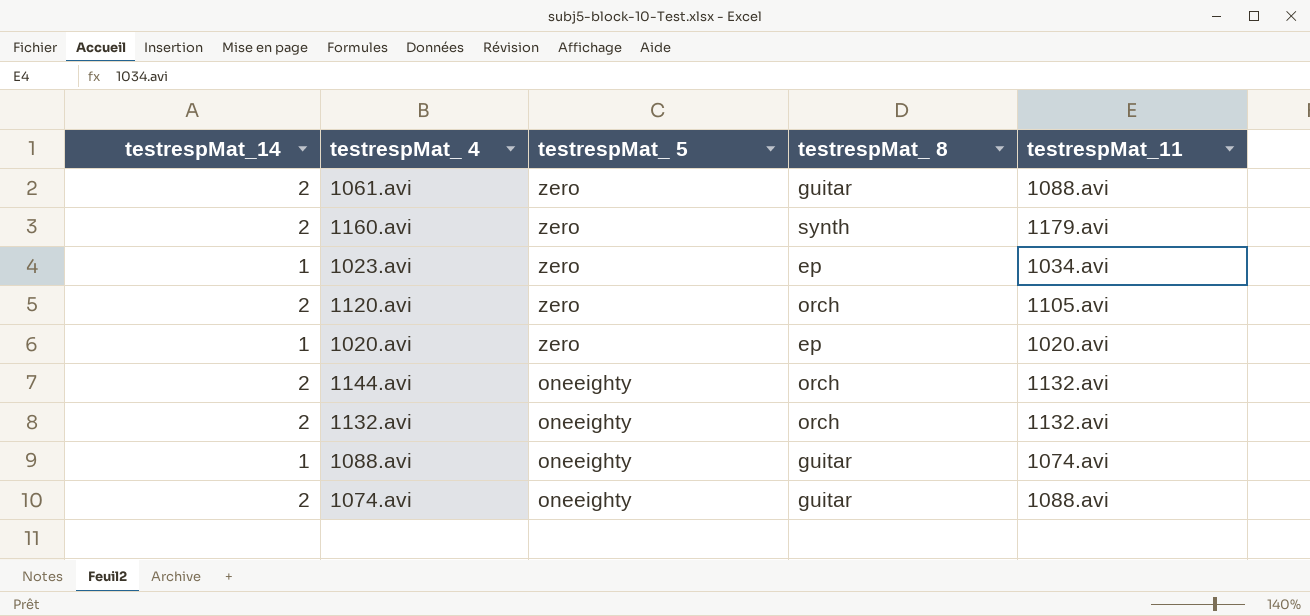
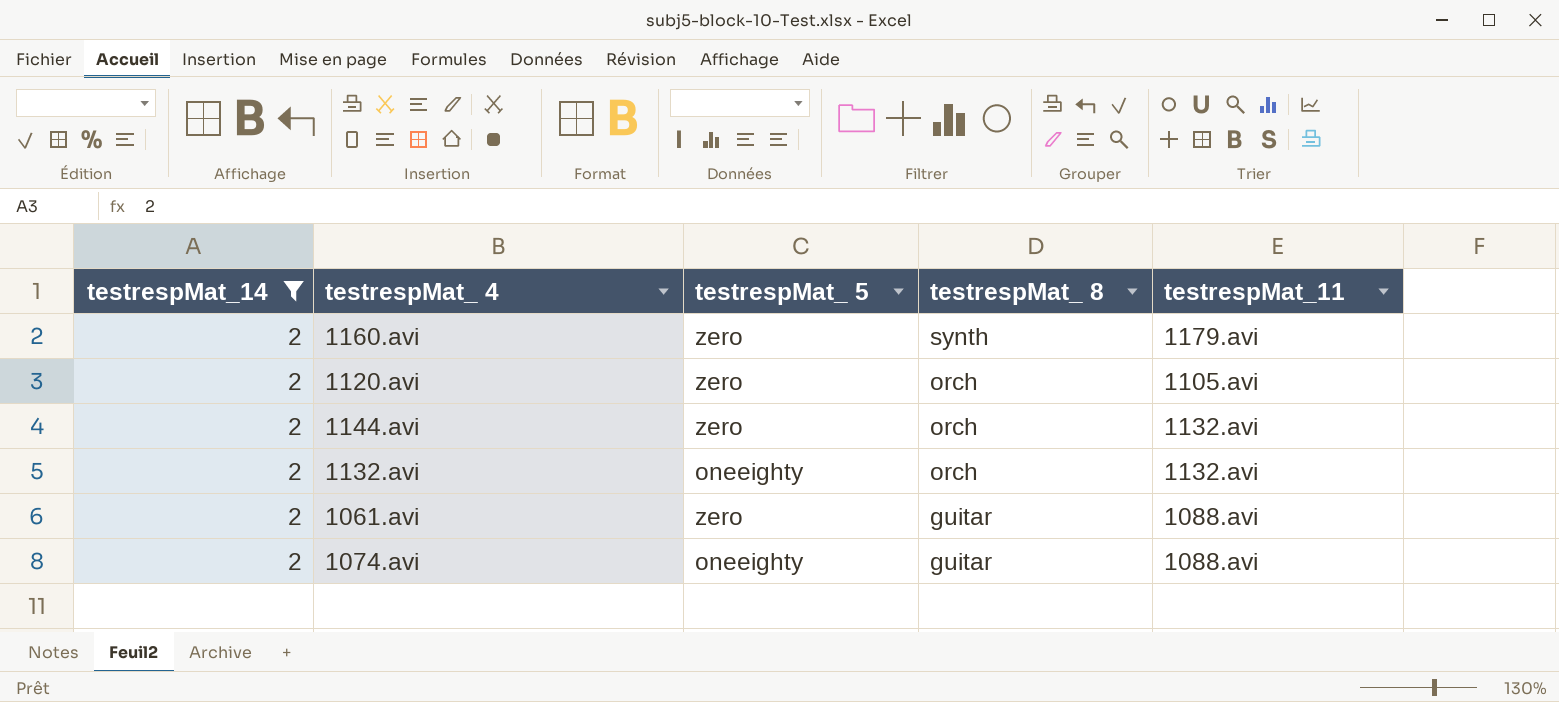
filter: none -> testrespMat_14 = 2
row order: testrespMat_ 5 descending -> testrespMat_ 8 descending
1144.avi | testrespMat_ 5: oneeighty -> zero

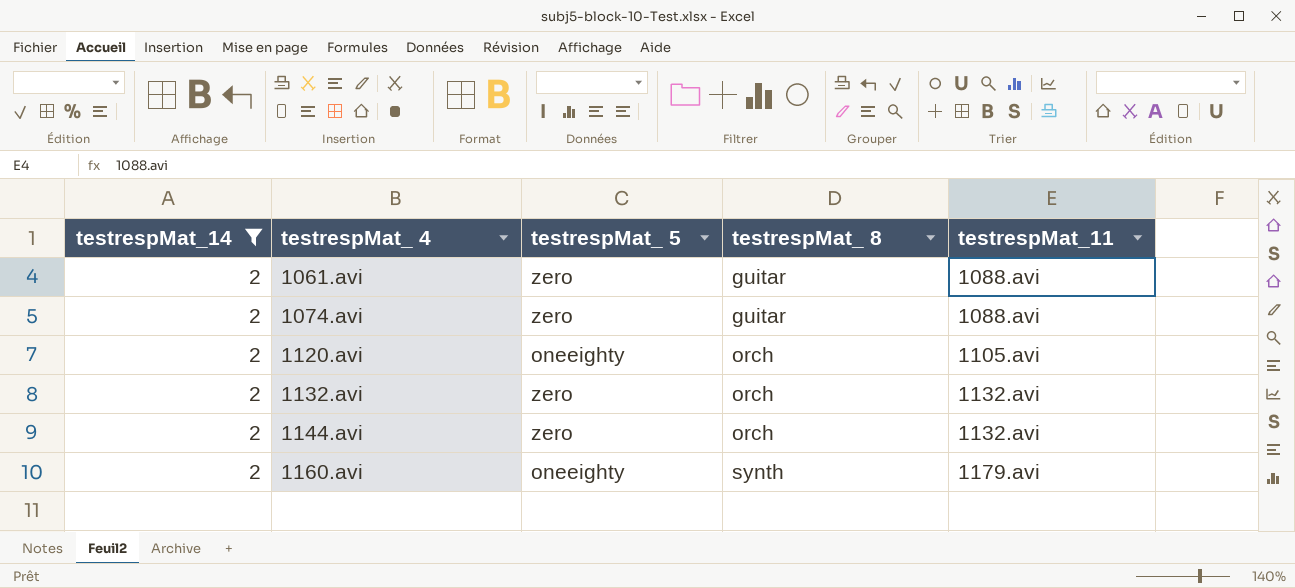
row order: testrespMat_ 8 descending -> testrespMat_ 4 ascending
1074.avi | testrespMat_ 5: oneeighty -> zero
1120.avi | testrespMat_ 5: zero -> oneeighty
1132.avi | testrespMat_ 5: oneeighty -> zero
1160.avi | testrespMat_ 5: zero -> oneeighty

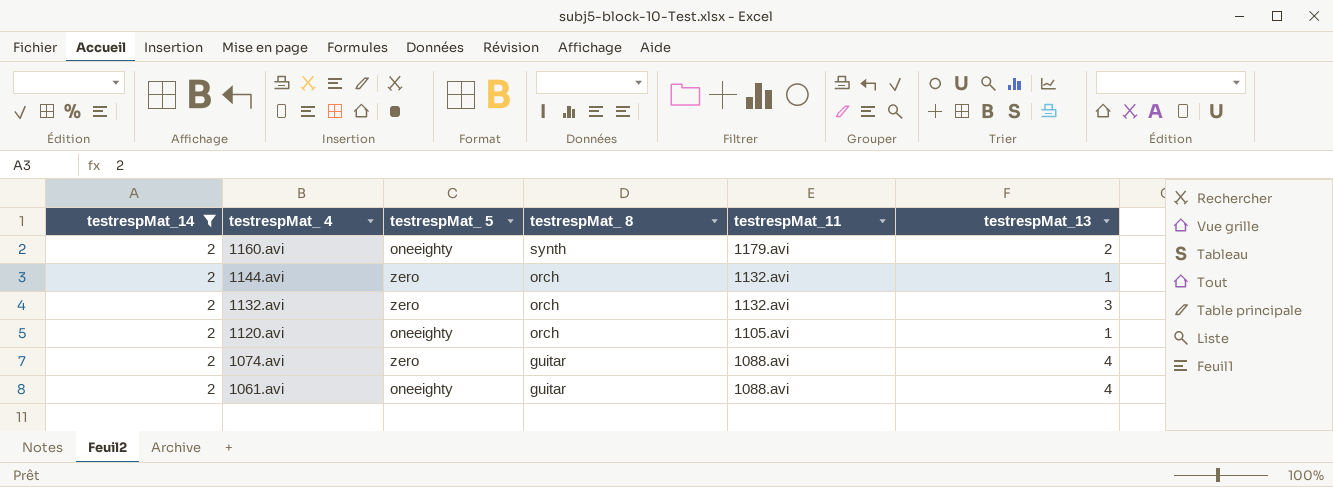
row order: testrespMat_ 4 ascending -> testrespMat_ 4 descending
column testrespMat_13 | position: none -> 6
1061.avi | testrespMat_ 5: zero -> oneeighty

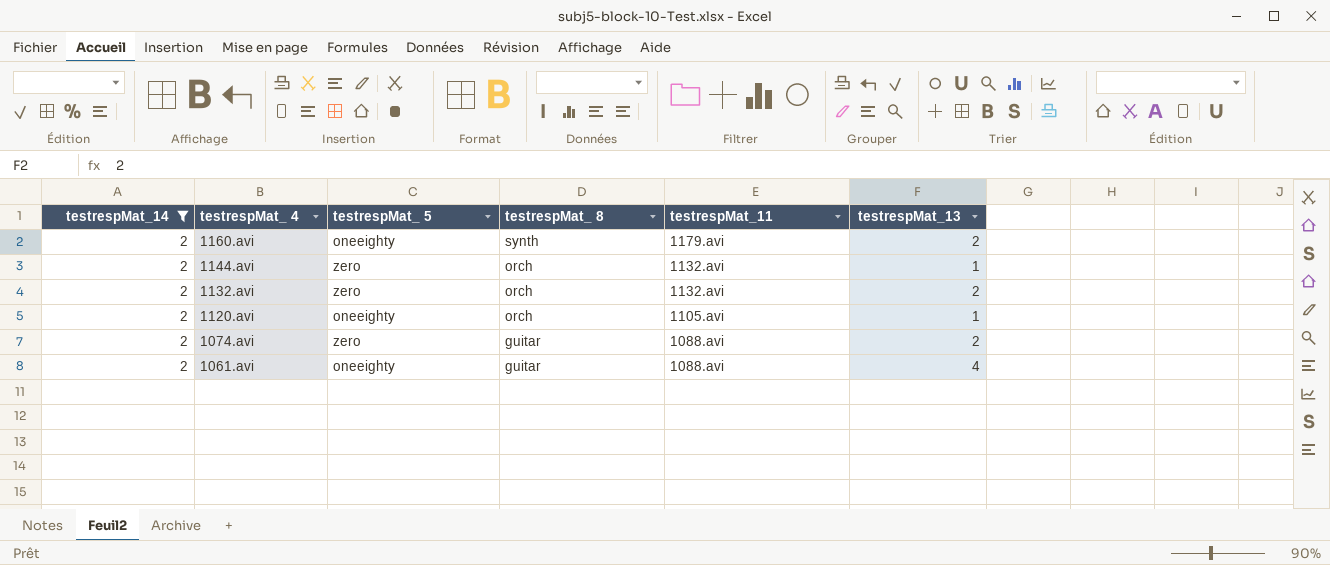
1132.avi | testrespMat_13: 3 -> 2
1074.avi | testrespMat_13: 4 -> 2

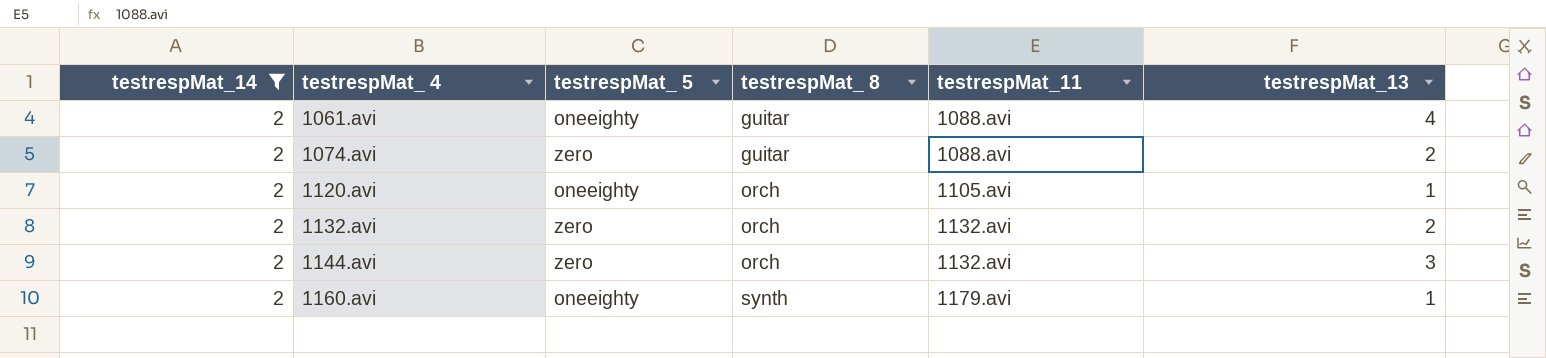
row order: testrespMat_ 4 descending -> testrespMat_ 4 ascending
1144.avi | testrespMat_13: 1 -> 3
1160.avi | testrespMat_13: 2 -> 1

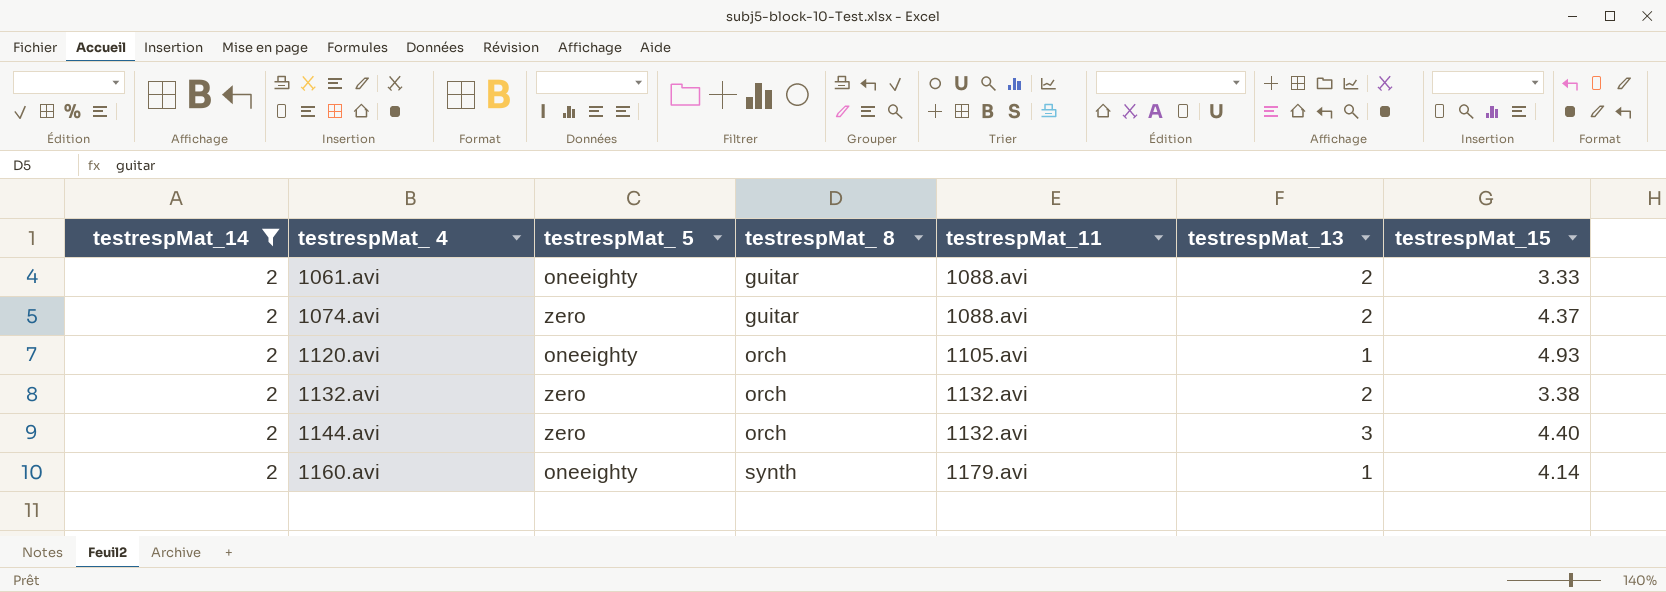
column testrespMat_15 | position: none -> 7
1061.avi | testrespMat_13: 4 -> 2

